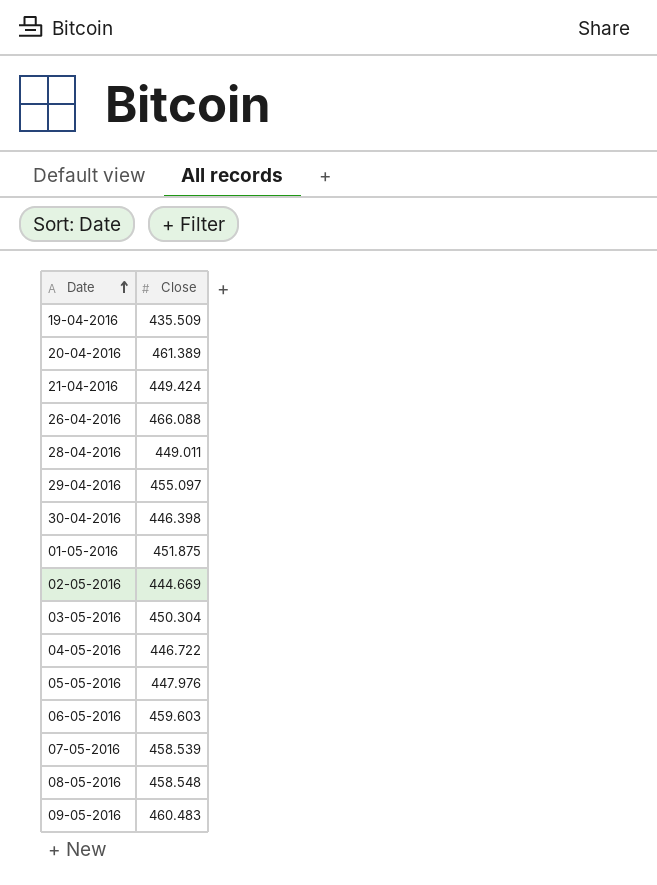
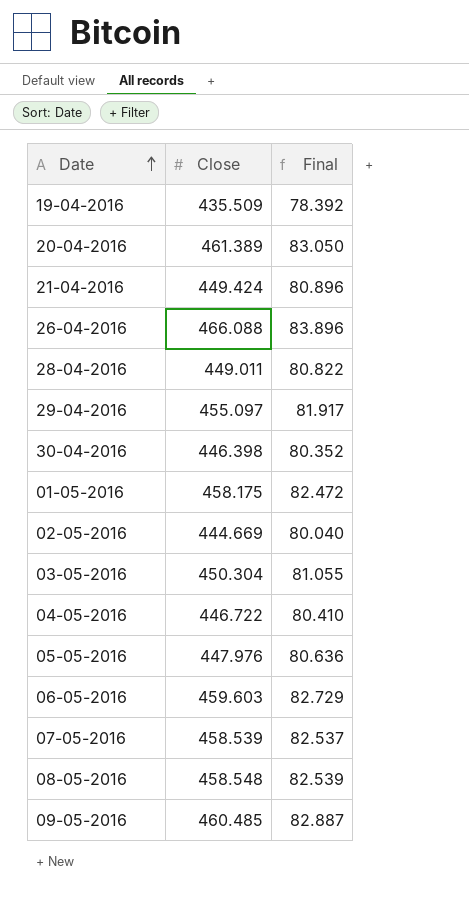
column Final | formula: none -> [Close] * 0.18
01-05-2016 | Close: 451.875 -> 458.175
09-05-2016 | Close: 460.483 -> 460.485

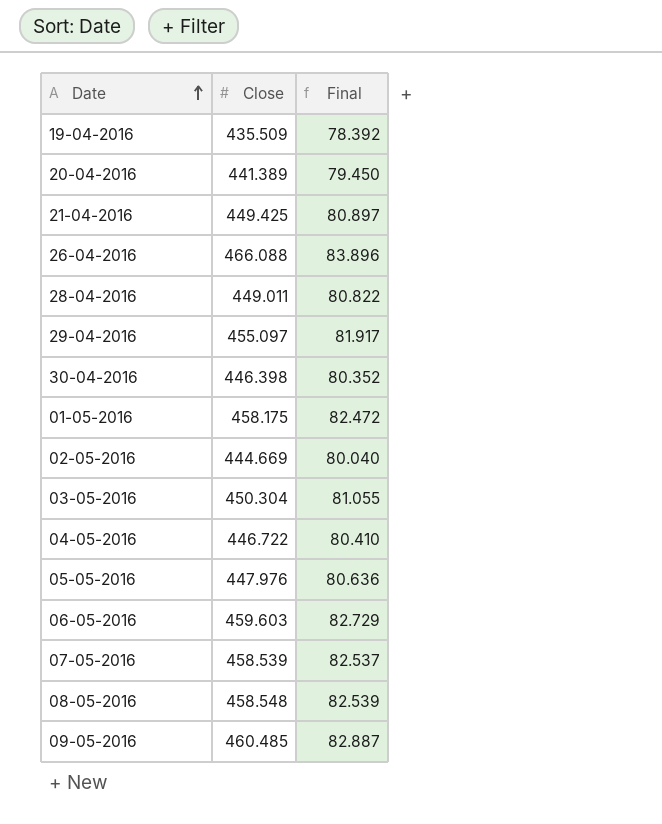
20-04-2016 | Close: 461.389 -> 441.389
20-04-2016 | Final: 83.050 -> 79.450
21-04-2016 | Close: 449.424 -> 449.425
21-04-2016 | Final: 80.896 -> 80.897

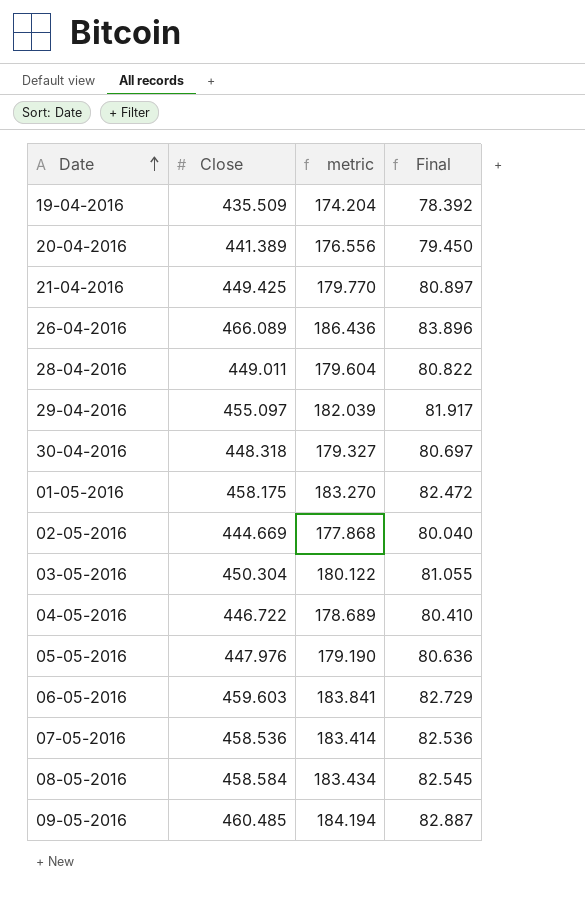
column metric | formula: none -> [Close] * 0.4
26-04-2016 | Close: 466.088 -> 466.089
30-04-2016 | Close: 446.398 -> 448.318
30-04-2016 | Final: 80.352 -> 80.697
07-05-2016 | Close: 458.539 -> 458.536
07-05-2016 | Final: 82.537 -> 82.536
08-05-2016 | Close: 458.548 -> 458.584
08-05-2016 | Final: 82.539 -> 82.545

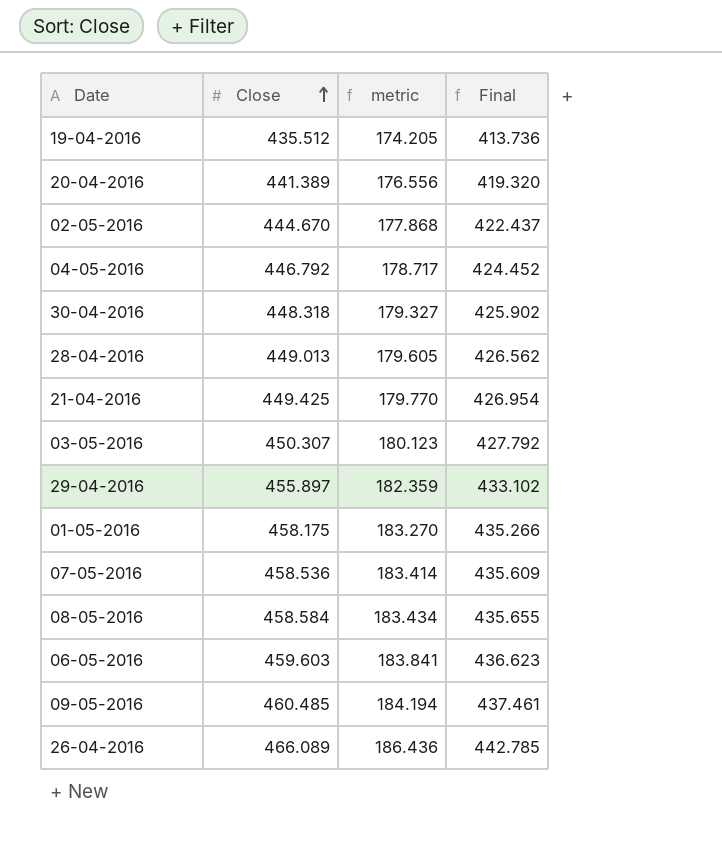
row order: Date ascending -> Close ascending
column Final | formula: [Close] * 0.18 -> [Close] * 0.95
row 05-05-2016: 447.976 | 179.190 | 80.636 -> none
19-04-2016 | Close: 435.509 -> 435.512
19-04-2016 | metric: 174.204 -> 174.205
02-05-2016 | Close: 444.669 -> 444.670
04-05-2016 | Close: 446.722 -> 446.792
04-05-2016 | metric: 178.689 -> 178.717
28-04-2016 | Close: 449.011 -> 449.013
28-04-2016 | metric: 179.604 -> 179.605
03-05-2016 | Close: 450.304 -> 450.307
03-05-2016 | metric: 180.122 -> 180.123
29-04-2016 | Close: 455.097 -> 455.897
29-04-2016 | metric: 182.039 -> 182.359

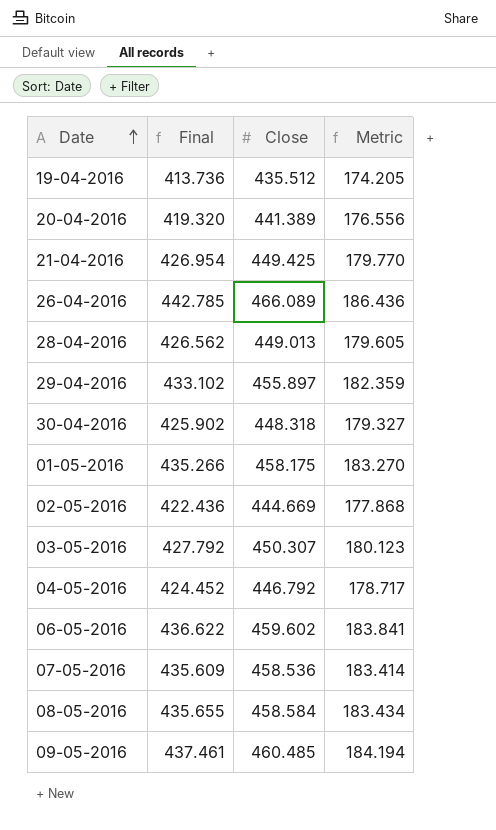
row order: Close ascending -> Date ascending
column Final | position: 4 -> 2
column name: metric -> Metric
02-05-2016 | Final: 422.437 -> 422.436
02-05-2016 | Close: 444.670 -> 444.669
06-05-2016 | Final: 436.623 -> 436.622
06-05-2016 | Close: 459.603 -> 459.602

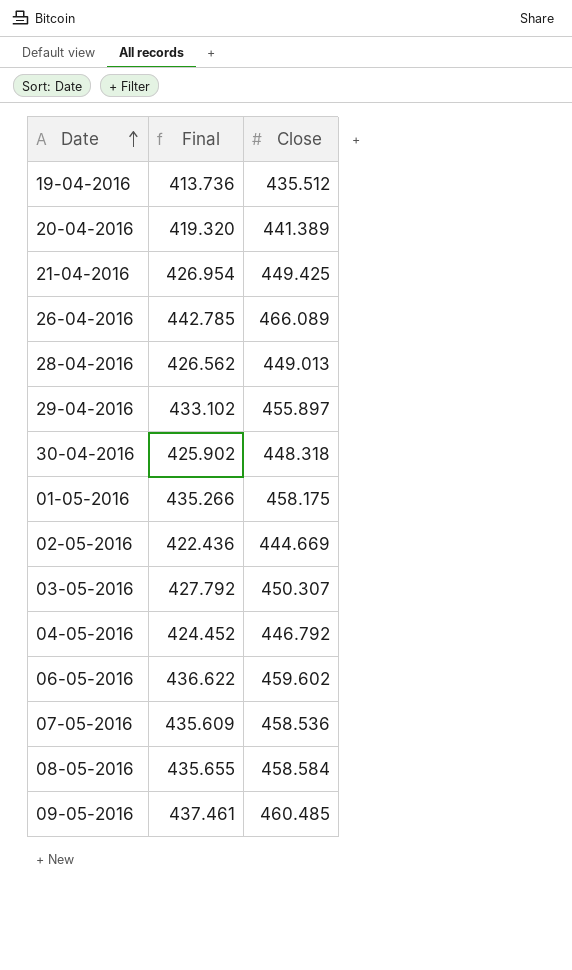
column Metric | formula: [Close] * 0.4 -> none

